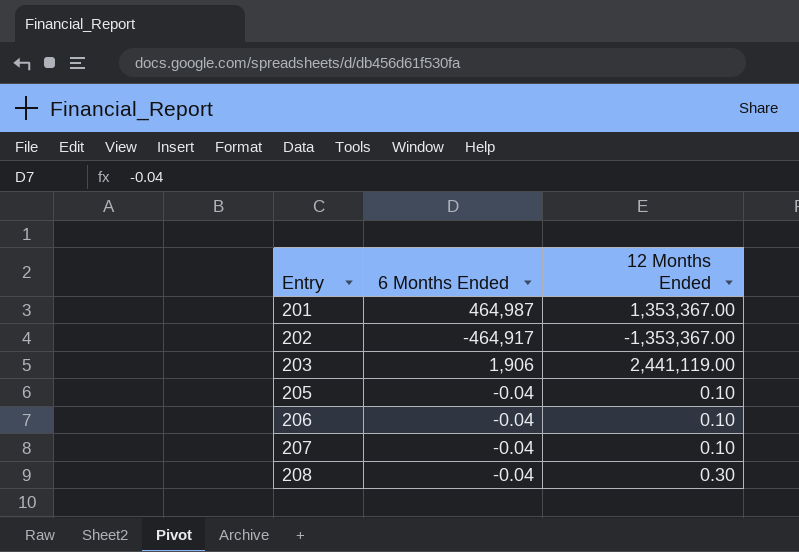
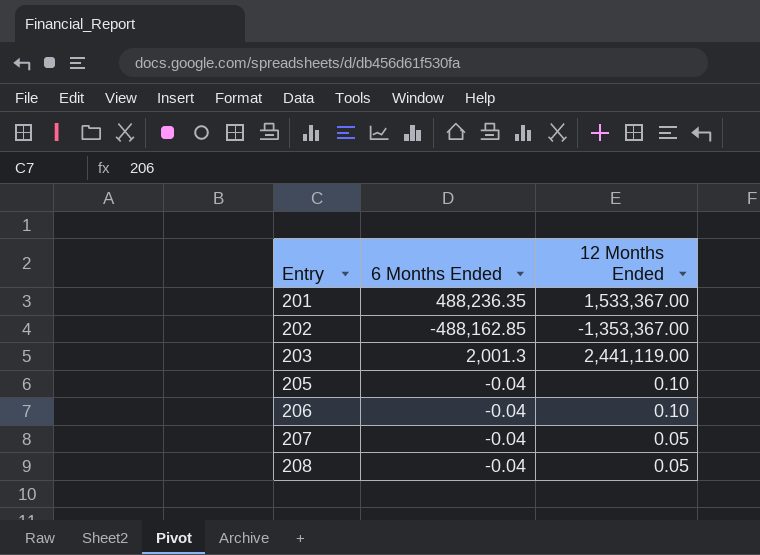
201 | 6 Months Ended: 464,987 -> 488,236.35
201 | 12 Months Ended: 1,353,367.00 -> 1,533,367.00
202 | 6 Months Ended: -464,917 -> -488,162.85
203 | 6 Months Ended: 1,906 -> 2,001.3
207 | 12 Months Ended: 0.10 -> 0.05
208 | 12 Months Ended: 0.30 -> 0.05

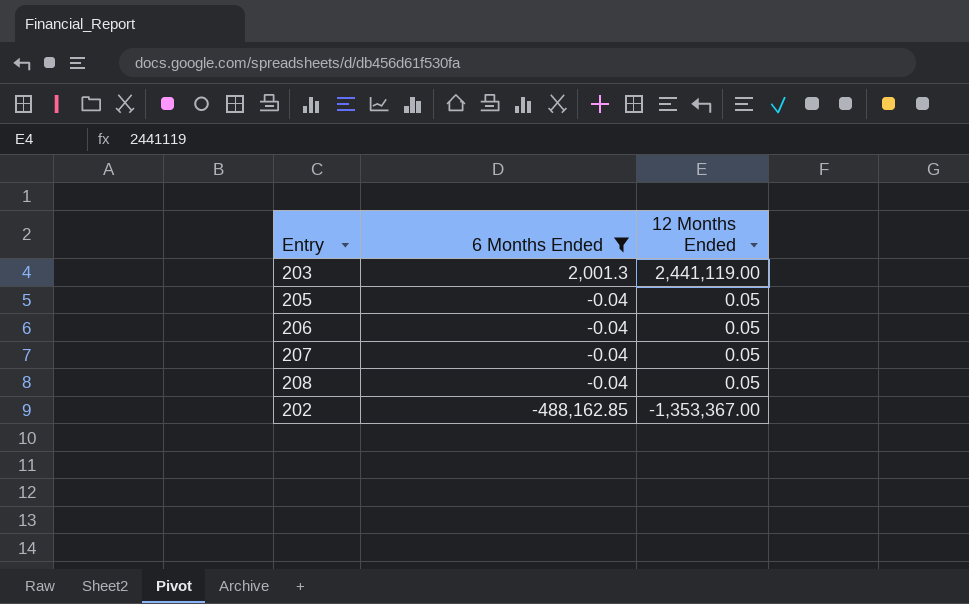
filter: none -> 6 Months Ended != 488,236.35
row order: Entry ascending -> 6 Months Ended descending
205 | 12 Months Ended: 0.10 -> 0.05
206 | 12 Months Ended: 0.10 -> 0.05

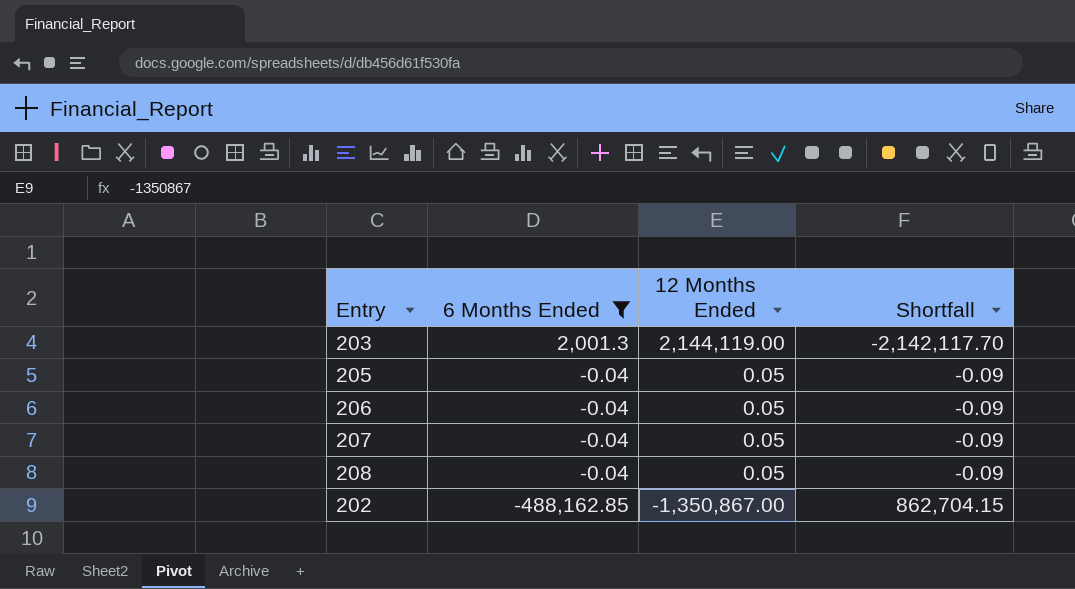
column Shortfall | formula: none -> [6 Months Ended] - [12 Months Ended]
203 | 12 Months Ended: 2,441,119.00 -> 2,144,119.00
202 | 12 Months Ended: -1,353,367.00 -> -1,350,867.00

